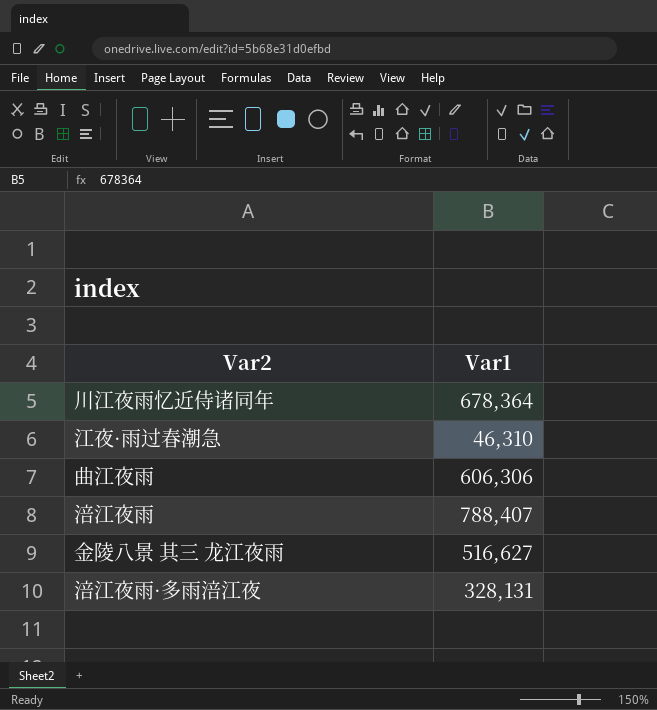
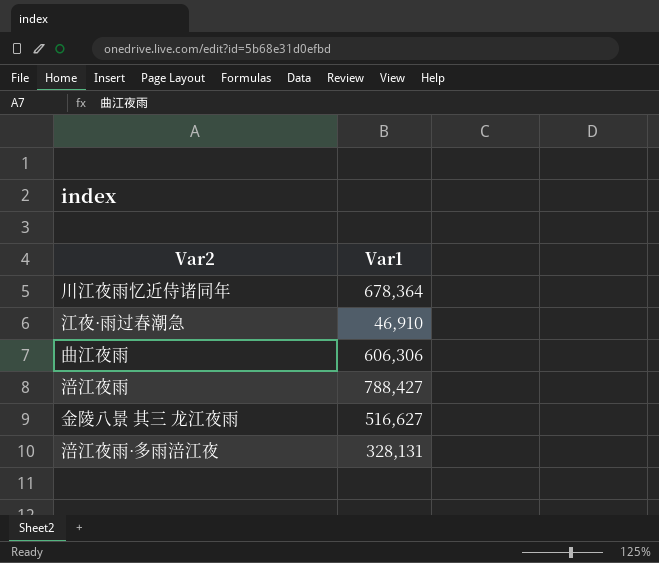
江夜·雨过春潮急 | Var1: 46,310 -> 46,910
涪江夜雨 | Var1: 788,407 -> 788,427

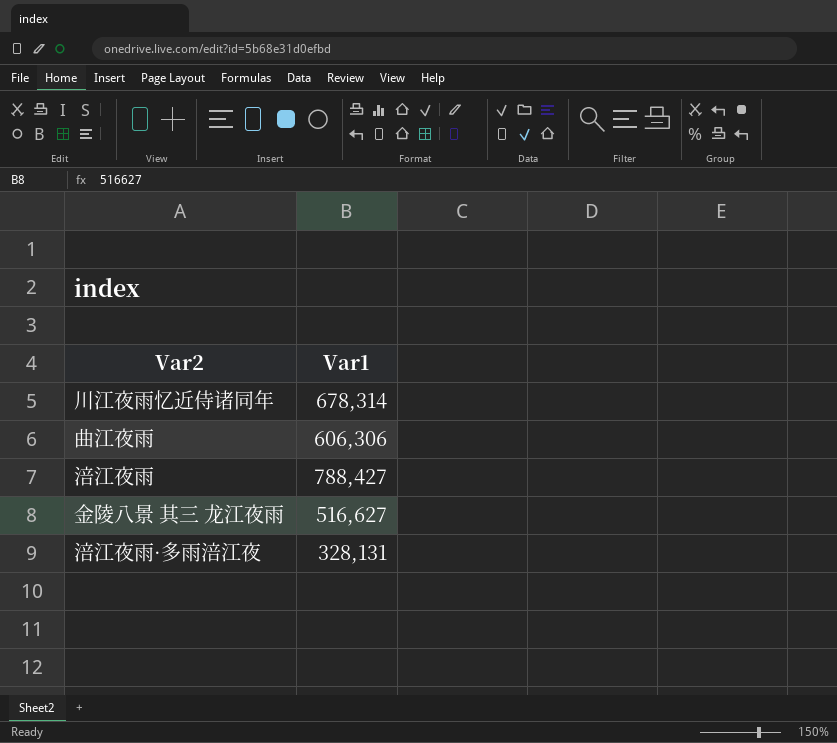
row 江夜·雨过春潮急: 46,910 -> none
川江夜雨忆近侍诸同年 | Var1: 678,364 -> 678,314

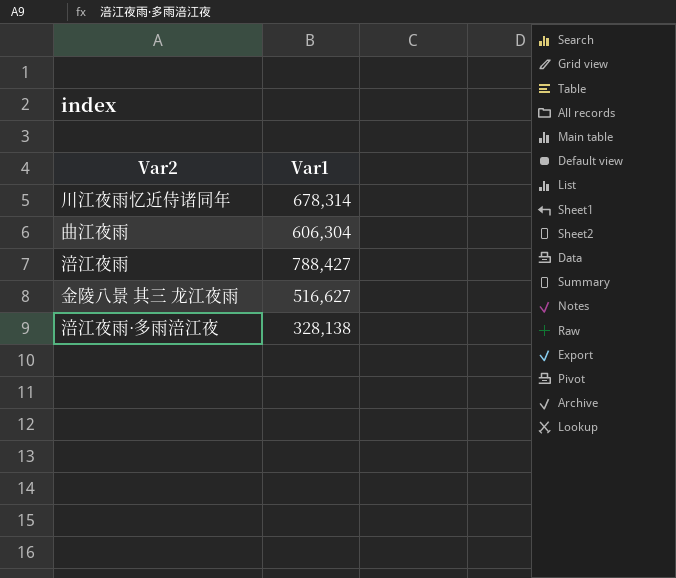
曲江夜雨 | Var1: 606,306 -> 606,304
涪江夜雨·多雨涪江夜 | Var1: 328,131 -> 328,138

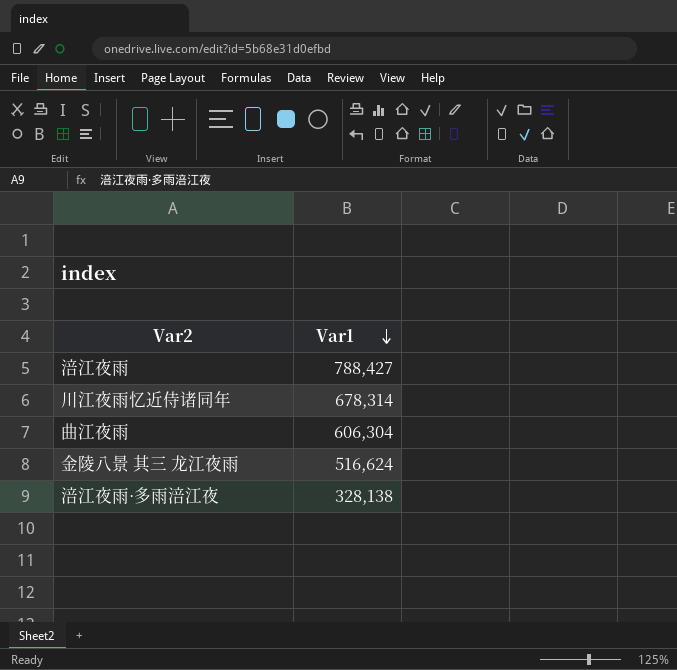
row order: none -> Var1 descending
金陵八景 其三 龙江夜雨 | Var1: 516,627 -> 516,624

